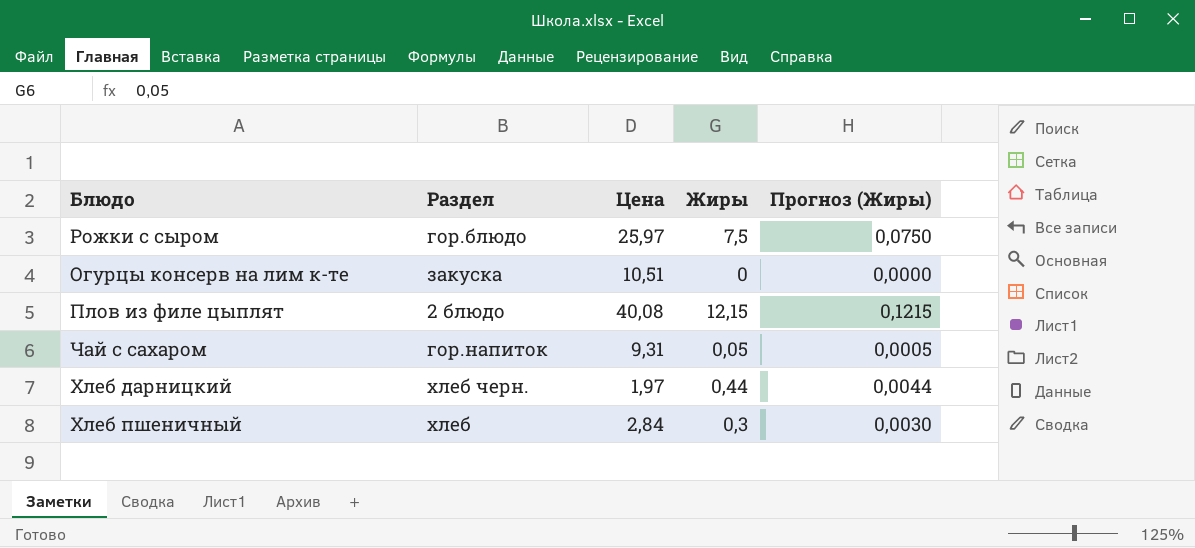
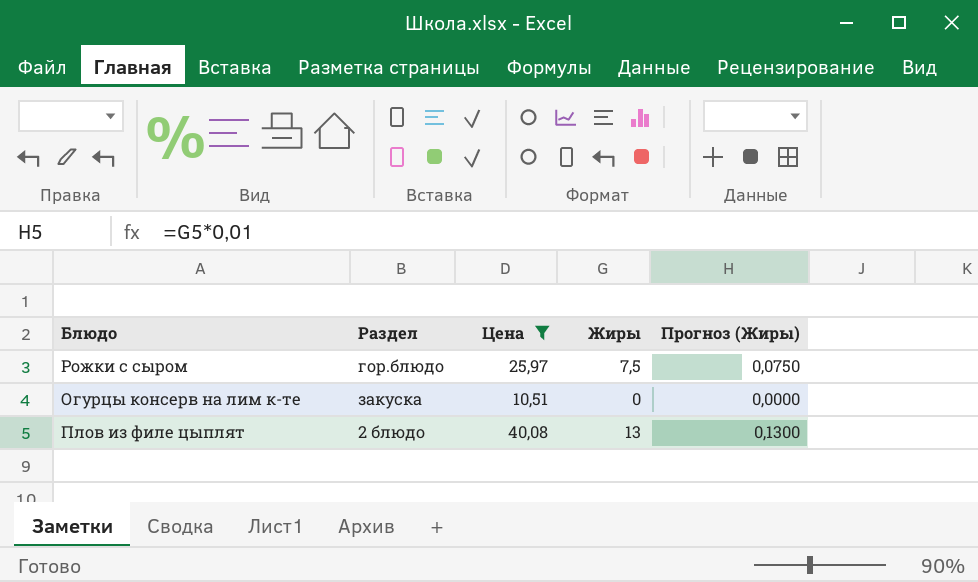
filter: none -> Цена >= 10,51
Плов из филе цыплят | Жиры: 12,15 -> 13
Плов из филе цыплят | Прогноз (Жиры): 0,1215 -> 0,1300

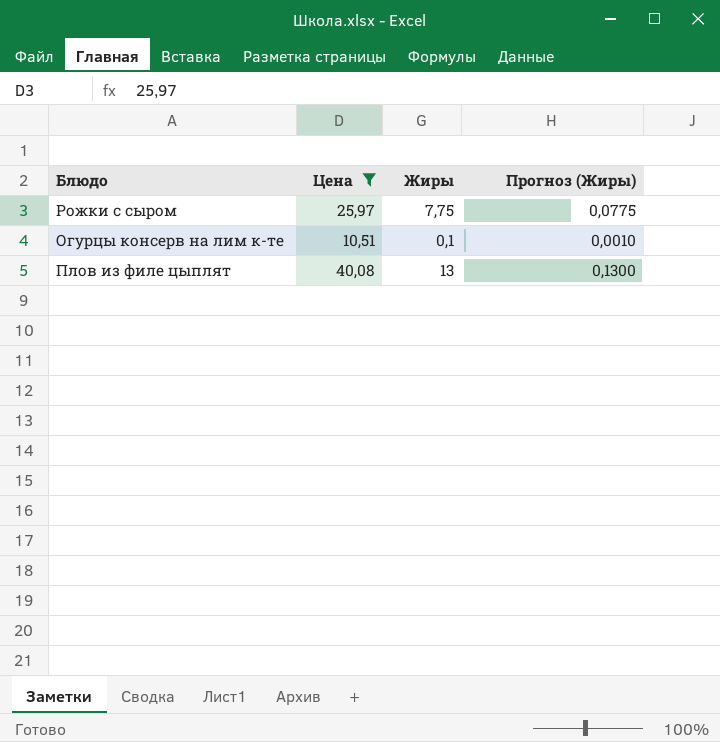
column Раздел | position: 2 -> none
Рожки с сыром | Жиры: 7,5 -> 7,75
Рожки с сыром | Прогноз (Жиры): 0,0750 -> 0,0775
Огурцы консерв на лим к-те | Жиры: 0 -> 0,1
Огурцы консерв на лим к-те | Прогноз (Жиры): 0,0000 -> 0,0010

